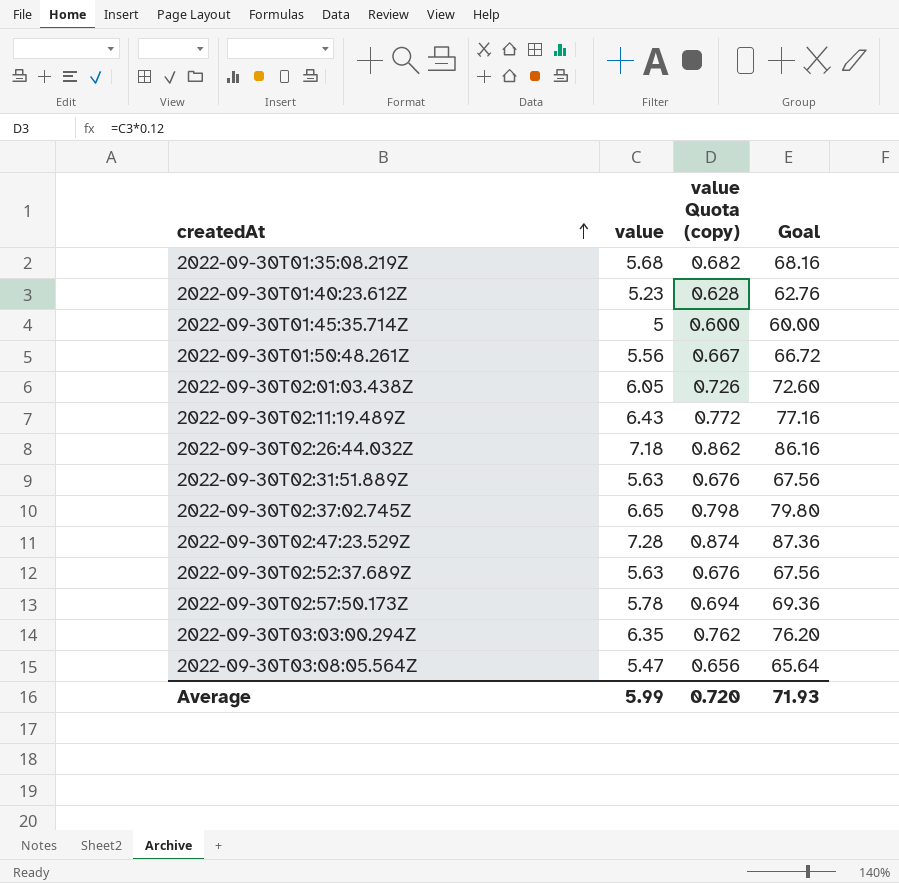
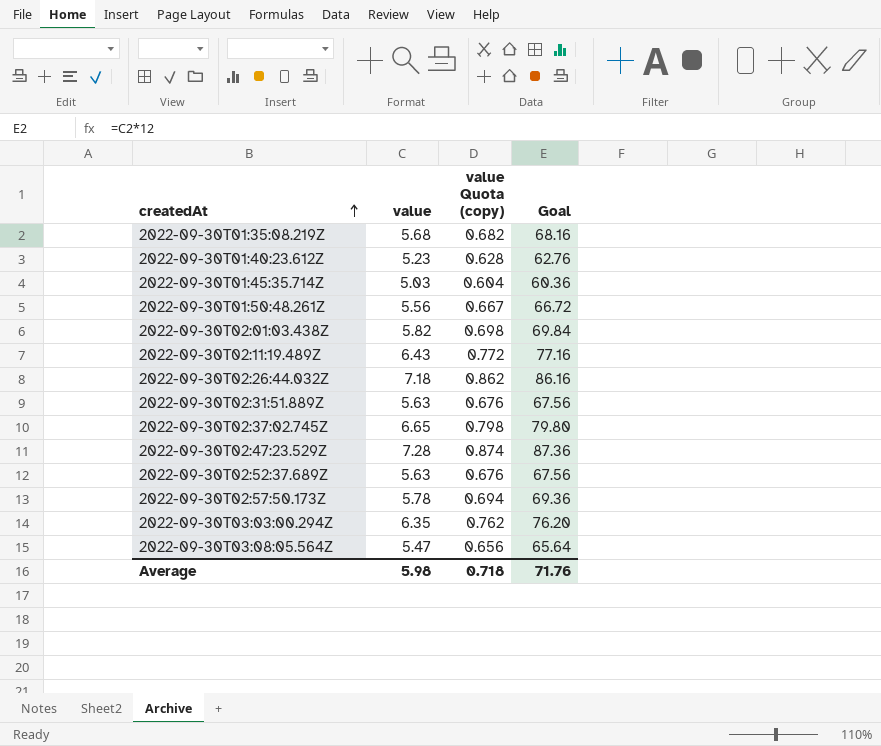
2022-09-30T01:45:35.714Z | value: 5 -> 5.03
2022-09-30T01:45:35.714Z | value Quota (copy): 0.600 -> 0.604
2022-09-30T01:45:35.714Z | Goal: 60.00 -> 60.36
2022-09-30T02:01:03.438Z | value: 6.05 -> 5.82
2022-09-30T02:01:03.438Z | value Quota (copy): 0.726 -> 0.698
2022-09-30T02:01:03.438Z | Goal: 72.60 -> 69.84
Average | value: 5.99 -> 5.98
Average | value Quota (copy): 0.720 -> 0.718
Average | Goal: 71.93 -> 71.76

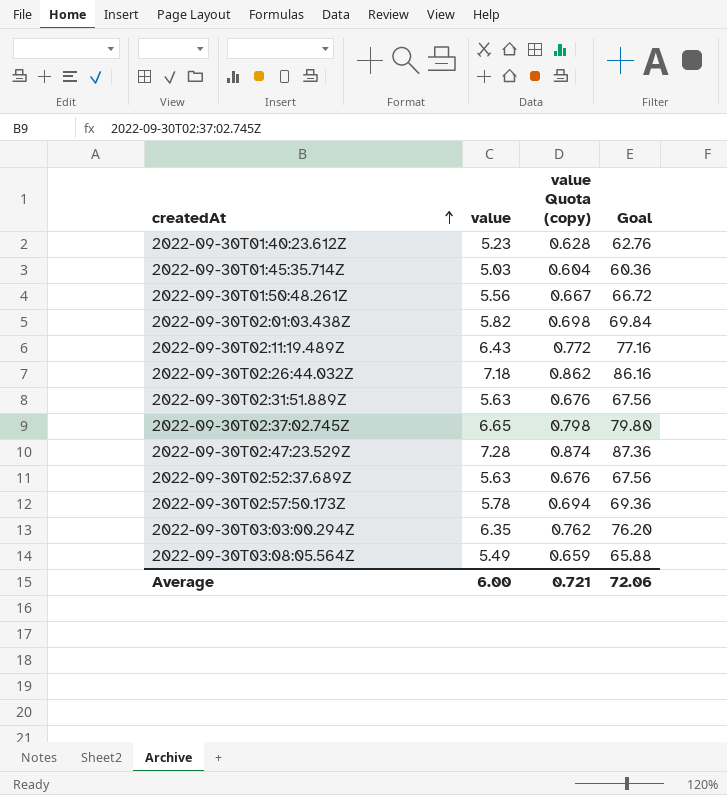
row 2022-09-30T01:35:08.219Z: 5.68 | 0.682 | 68.16 -> none
2022-09-30T03:08:05.564Z | value: 5.47 -> 5.49
2022-09-30T03:08:05.564Z | value Quota (copy): 0.656 -> 0.659
2022-09-30T03:08:05.564Z | Goal: 65.64 -> 65.88
Average | value: 5.98 -> 6.00
Average | value Quota (copy): 0.718 -> 0.721
Average | Goal: 71.76 -> 72.06

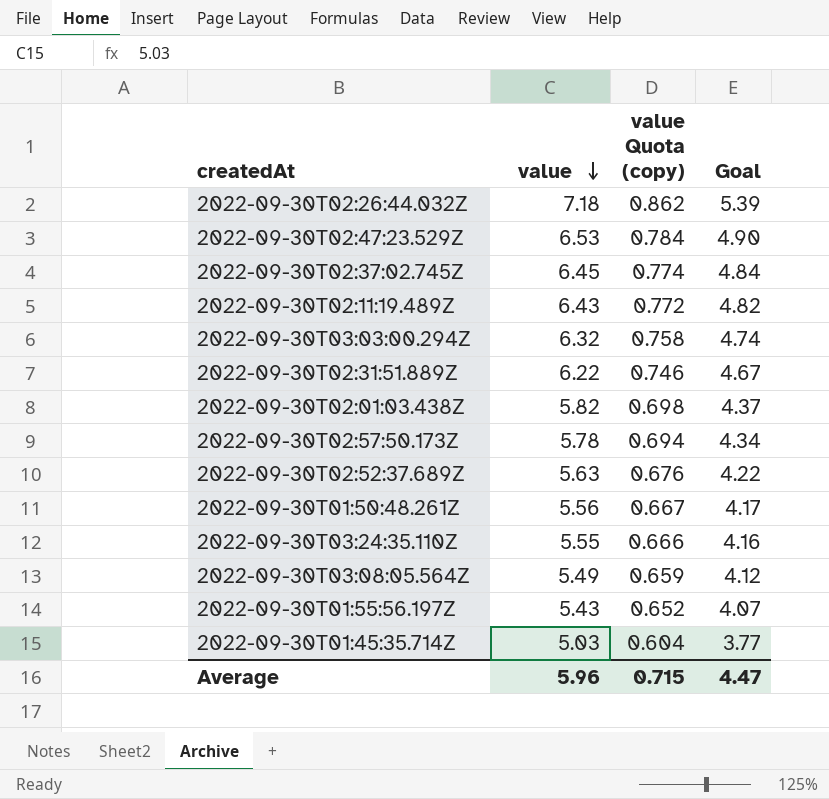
row order: createdAt ascending -> value descending
column Goal | formula: [value] * 12 -> [value] * 0.75
row 2022-09-30T01:40:23.612Z: 5.23 | 0.628 | 62.76 -> none
2022-09-30T02:47:23.529Z | value: 7.28 -> 6.53
2022-09-30T02:47:23.529Z | value Quota (copy): 0.874 -> 0.784
2022-09-30T02:37:02.745Z | value: 6.65 -> 6.45
2022-09-30T02:37:02.745Z | value Quota (copy): 0.798 -> 0.774
2022-09-30T03:03:00.294Z | value: 6.35 -> 6.32
2022-09-30T03:03:00.294Z | value Quota (copy): 0.762 -> 0.758
2022-09-30T02:31:51.889Z | value: 5.63 -> 6.22
2022-09-30T02:31:51.889Z | value Quota (copy): 0.676 -> 0.746
row 2022-09-30T03:24:35.110Z: none -> 5.55 | 0.666 | 4.16
row 2022-09-30T01:55:56.197Z: none -> 5.43 | 0.652 | 4.07
Average | value: 6.00 -> 5.96
Average | value Quota (copy): 0.721 -> 0.715
Average | Goal: 72.06 -> 4.47

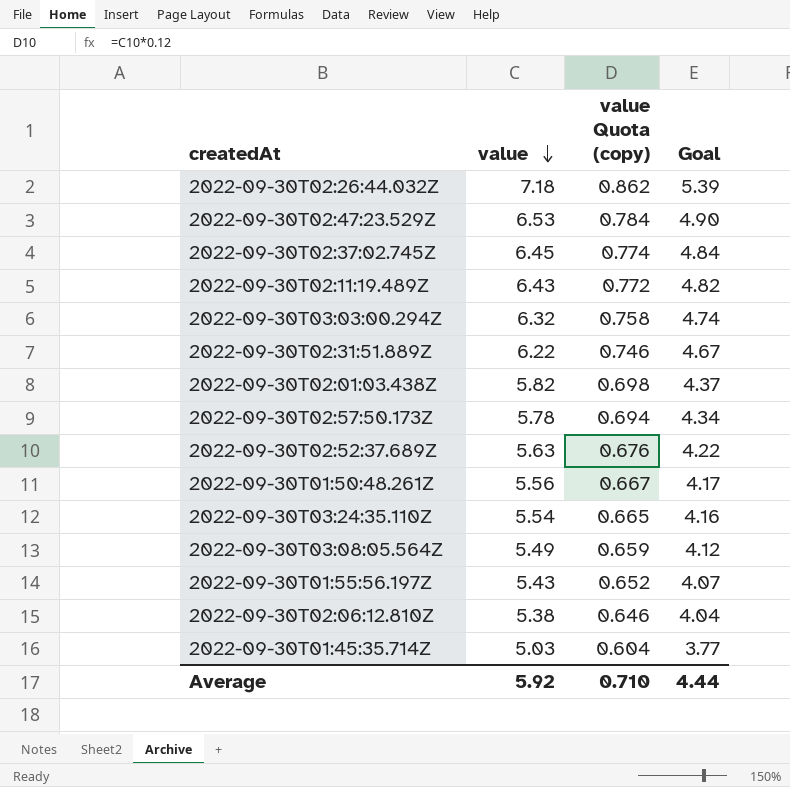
2022-09-30T03:24:35.110Z | value: 5.55 -> 5.54
2022-09-30T03:24:35.110Z | value Quota (copy): 0.666 -> 0.665
row 2022-09-30T02:06:12.810Z: none -> 5.38 | 0.646 | 4.04
Average | value: 5.96 -> 5.92
Average | value Quota (copy): 0.715 -> 0.710
Average | Goal: 4.47 -> 4.44

